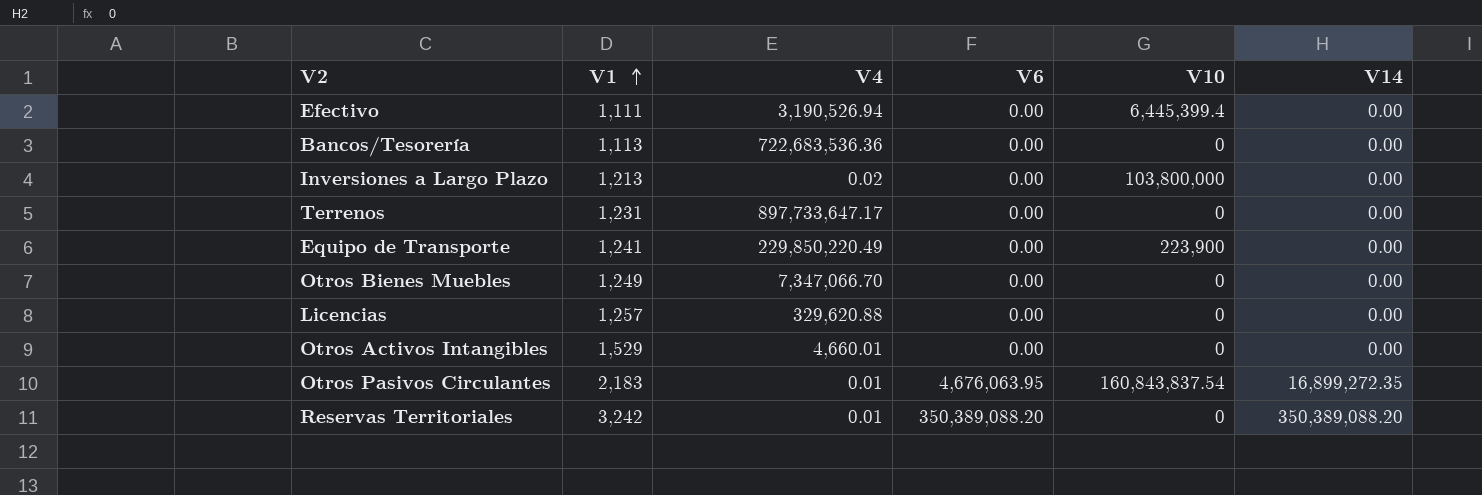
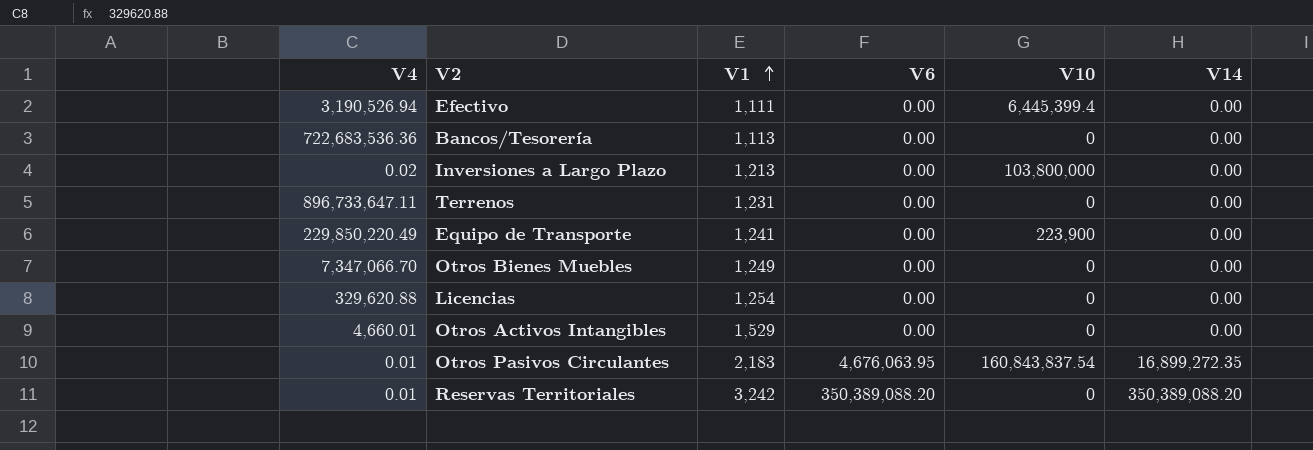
column V4 | position: 3 -> 1
Terrenos | V4: 897,733,647.17 -> 896,733,647.11
Licencias | V1: 1,257 -> 1,254

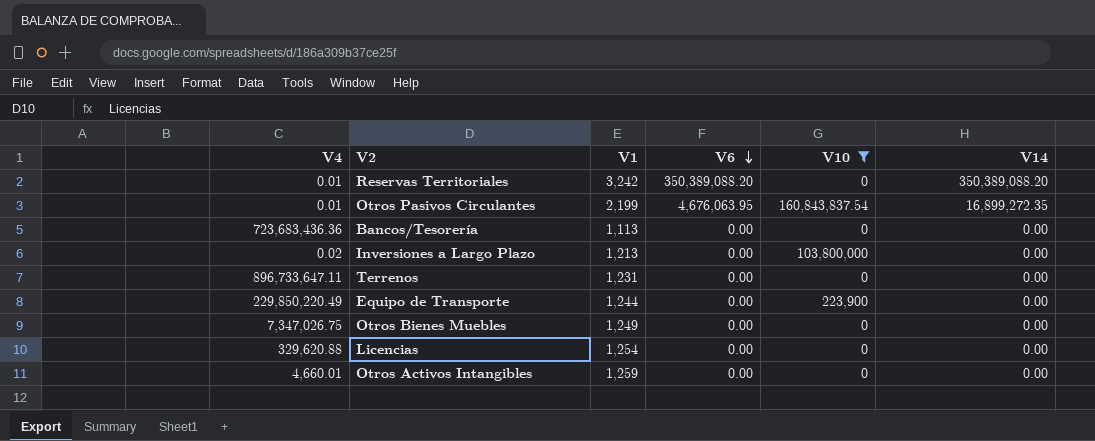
filter: none -> V10 != 6,445,399.4
row order: V1 ascending -> V6 descending
Otros Pasivos Circulantes | V1: 2,183 -> 2,199
Bancos/Tesorería | V4: 722,683,536.36 -> 723,683,436.36
Equipo de Transporte | V1: 1,241 -> 1,244
Otros Bienes Muebles | V4: 7,347,066.70 -> 7,347,026.75
Otros Activos Intangibles | V1: 1,529 -> 1,259

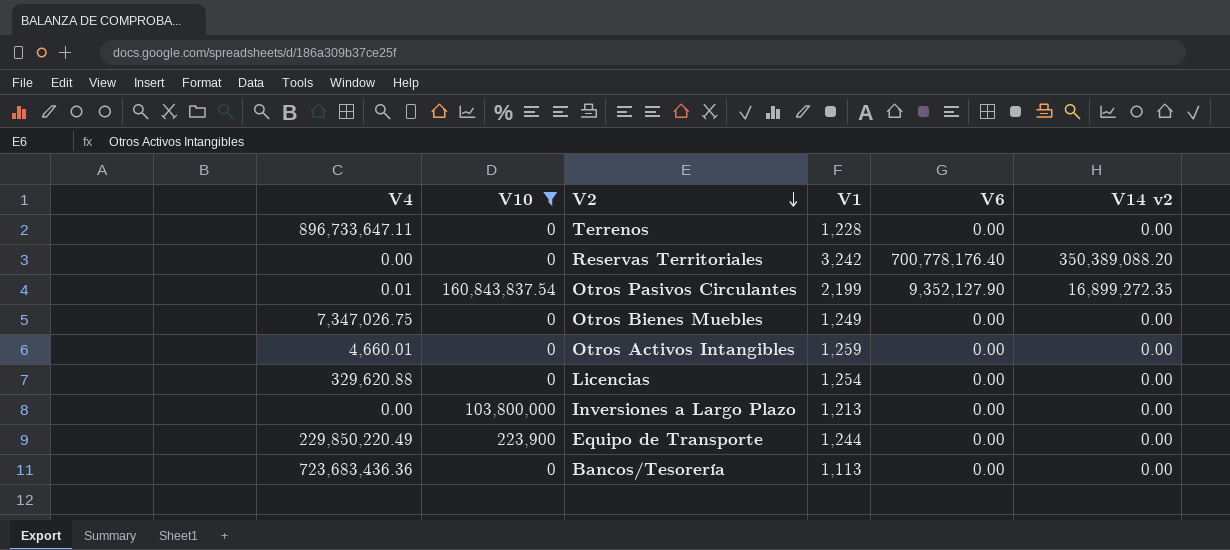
row order: V6 descending -> V2 descending
column V10 | position: 5 -> 2
column name: V14 -> V14 v2
Terrenos | V1: 1,231 -> 1,228
Reservas Territoriales | V4: 0.01 -> 0.00
Reservas Territoriales | V6: 350,389,088.20 -> 700,778,176.40
Otros Pasivos Circulantes | V6: 4,676,063.95 -> 9,352,127.90
Inversiones a Largo Plazo | V4: 0.02 -> 0.00

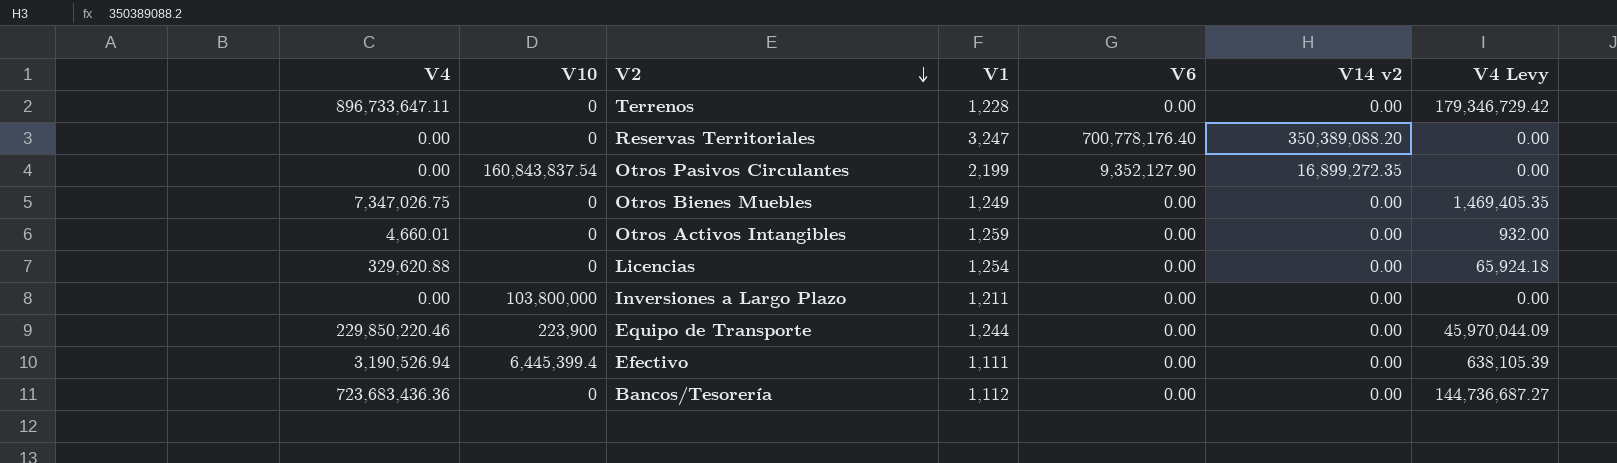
filter: V10 != 6,445,399.4 -> none
column V4 Levy | formula: none -> [V4] * 0.2
Reservas Territoriales | V1: 3,242 -> 3,247
Otros Pasivos Circulantes | V4: 0.01 -> 0.00
Inversiones a Largo Plazo | V1: 1,213 -> 1,211
Equipo de Transporte | V4: 229,850,220.49 -> 229,850,220.46
Bancos/Tesorería | V1: 1,113 -> 1,112

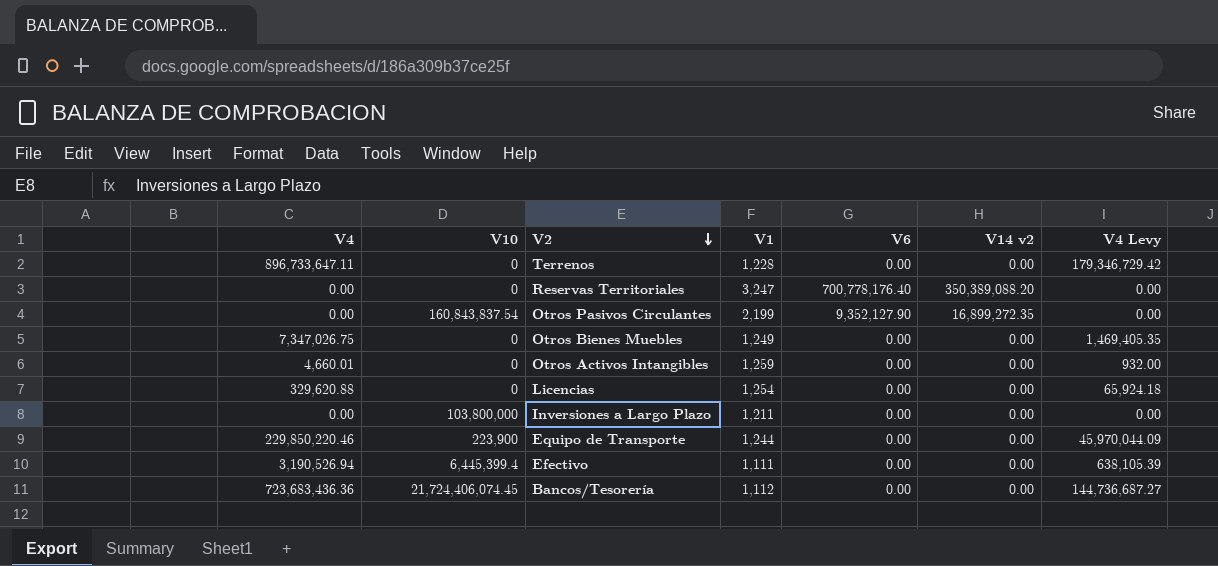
Bancos/Tesorería | V10: 0 -> 21,724,406,074.45

